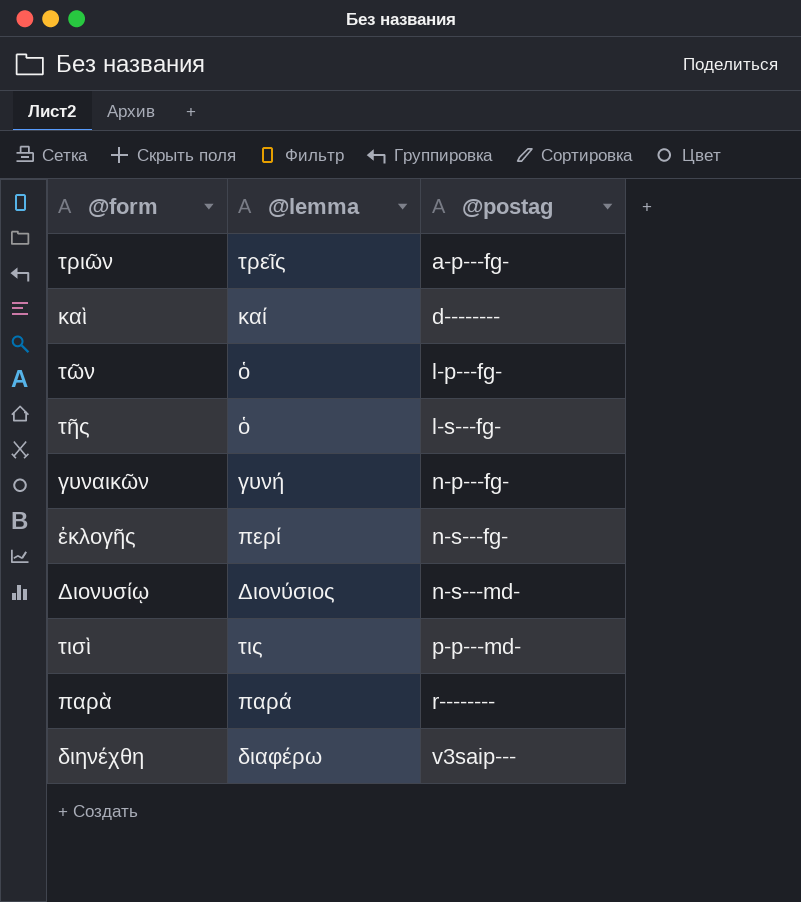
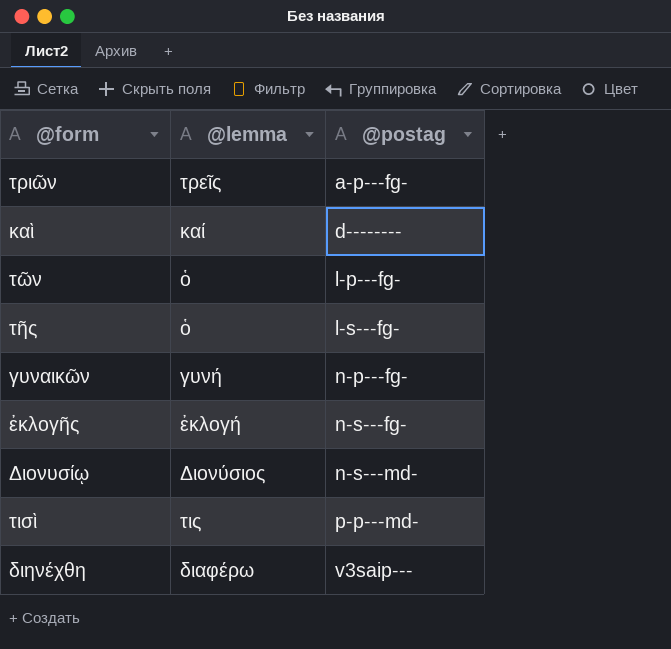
row παρὰ: παρά | r-------- -> none
ἐκλογῆς | @lemma: περί -> ἐκλογή

